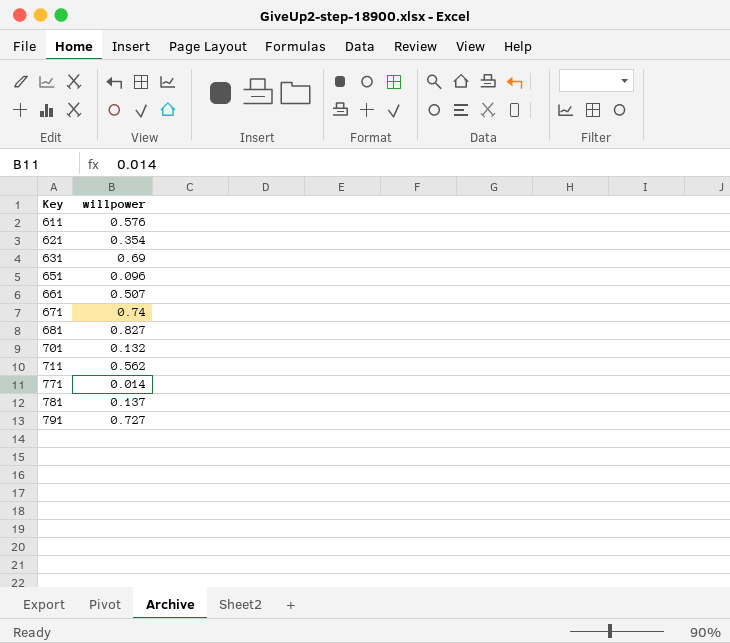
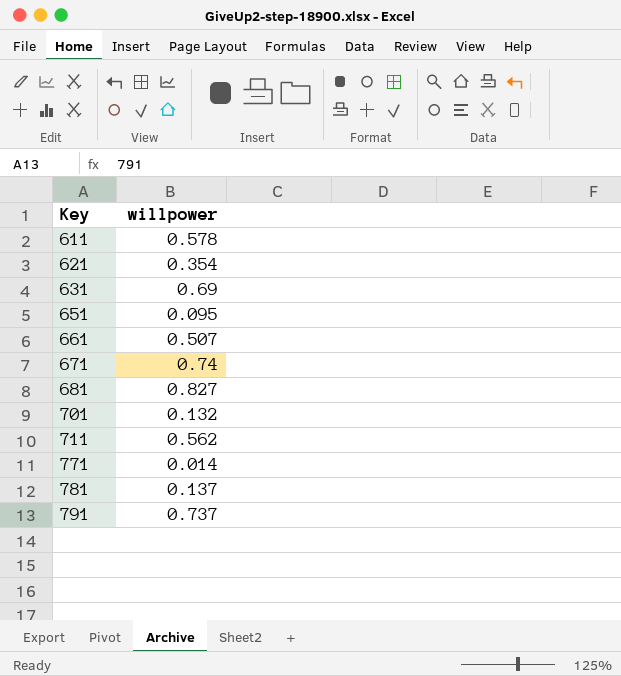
611 | willpower: 0.576 -> 0.578
651 | willpower: 0.096 -> 0.095
791 | willpower: 0.727 -> 0.737

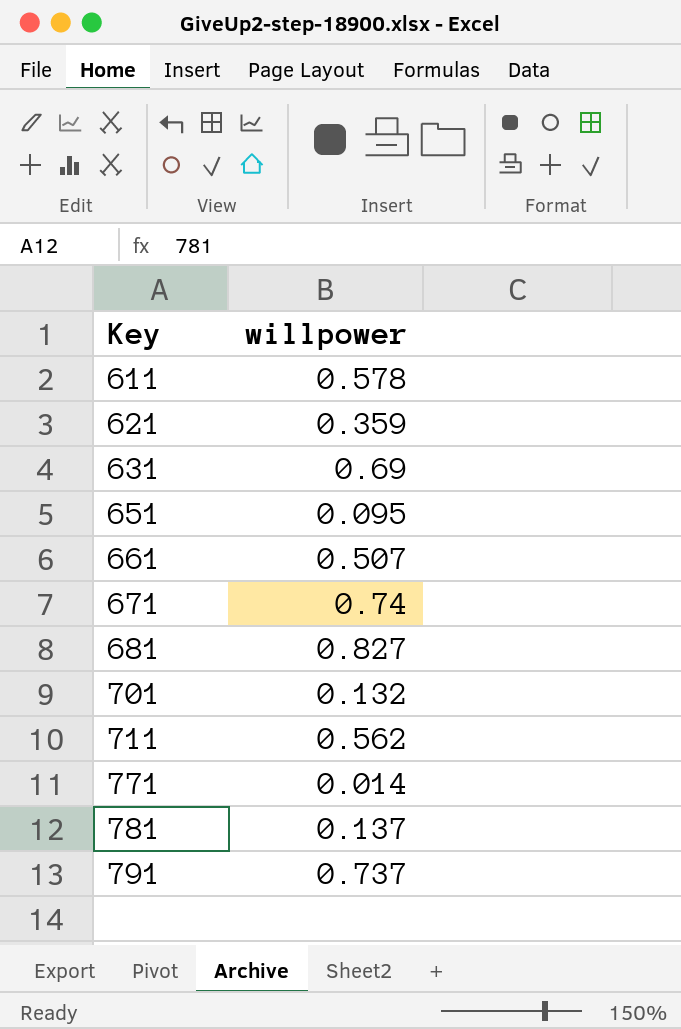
621 | willpower: 0.354 -> 0.359

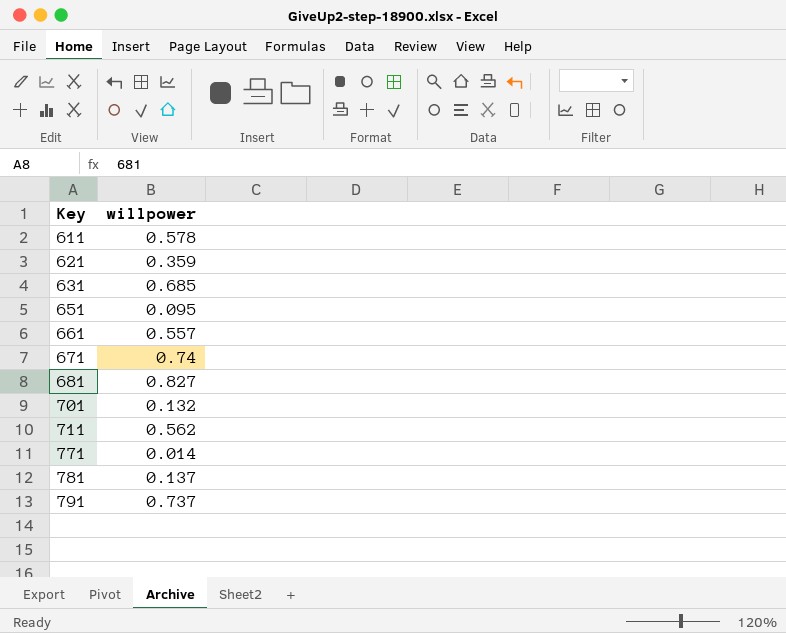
631 | willpower: 0.69 -> 0.685
661 | willpower: 0.507 -> 0.557

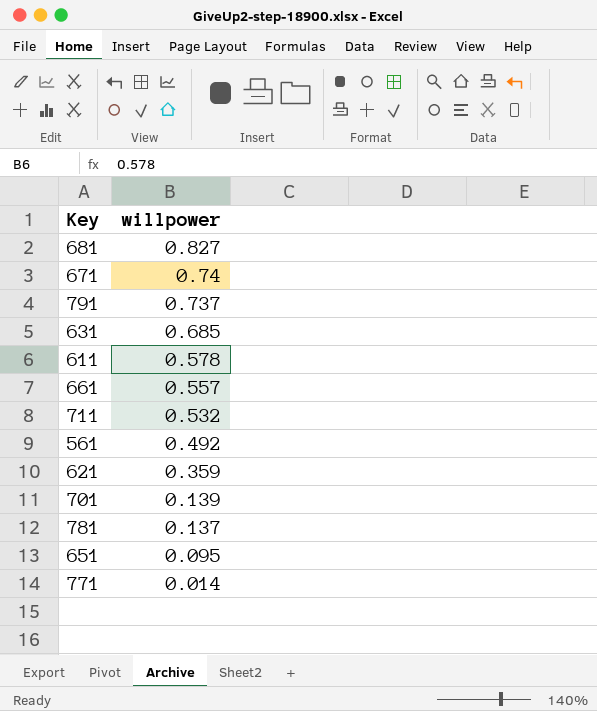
row order: Key ascending -> willpower descending
711 | willpower: 0.562 -> 0.532
row 561: none -> 0.492
701 | willpower: 0.132 -> 0.139

